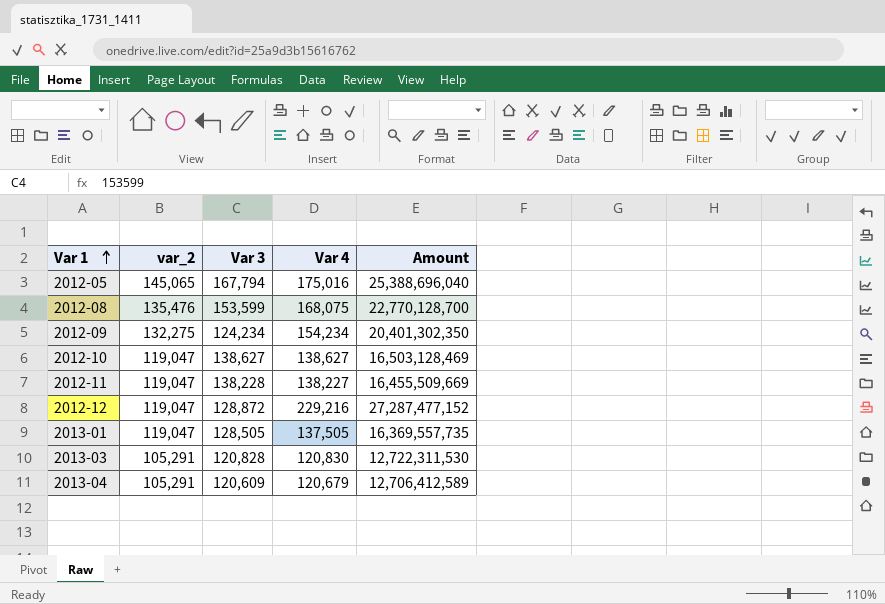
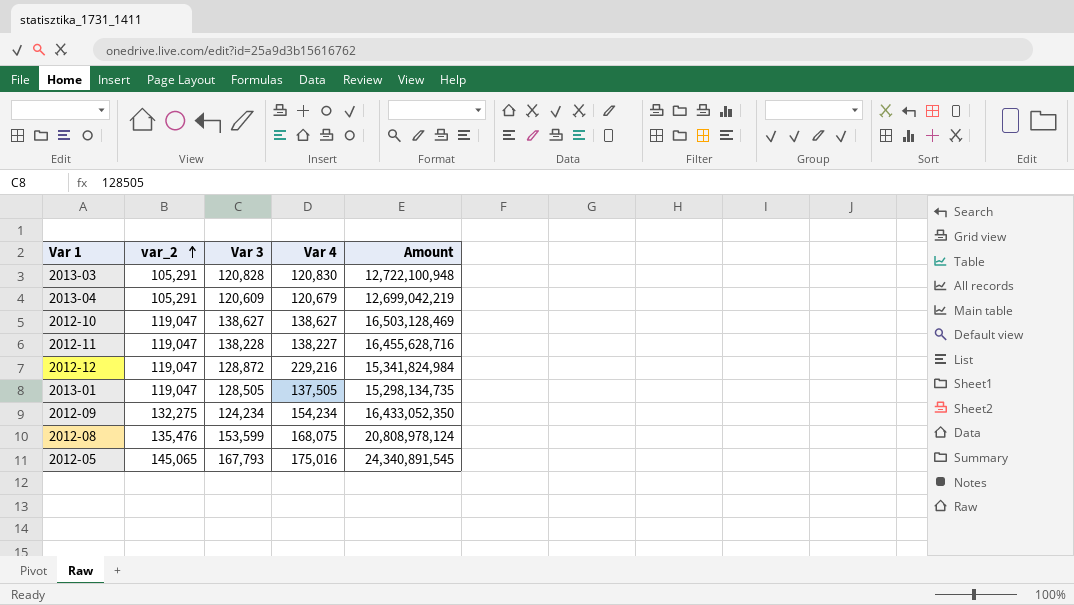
row order: Var 1 ascending -> var_2 ascending
column Amount | formula: [var_2] * [Var 4] -> [var_2] * [Var 3]
2012-05 | Var 3: 167,794 -> 167,793

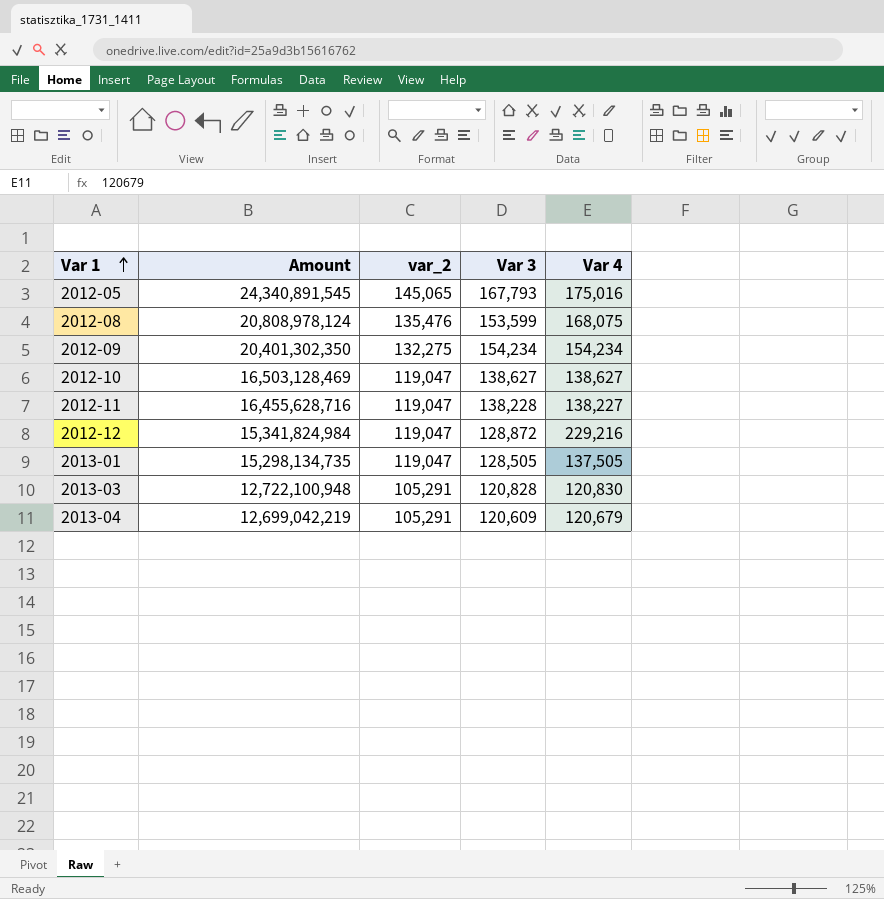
row order: var_2 ascending -> Var 1 ascending
column Amount | position: 5 -> 2
2012-09 | Amount: 16,433,052,350 -> 20,401,302,350
2012-09 | Var 3: 124,234 -> 154,234

